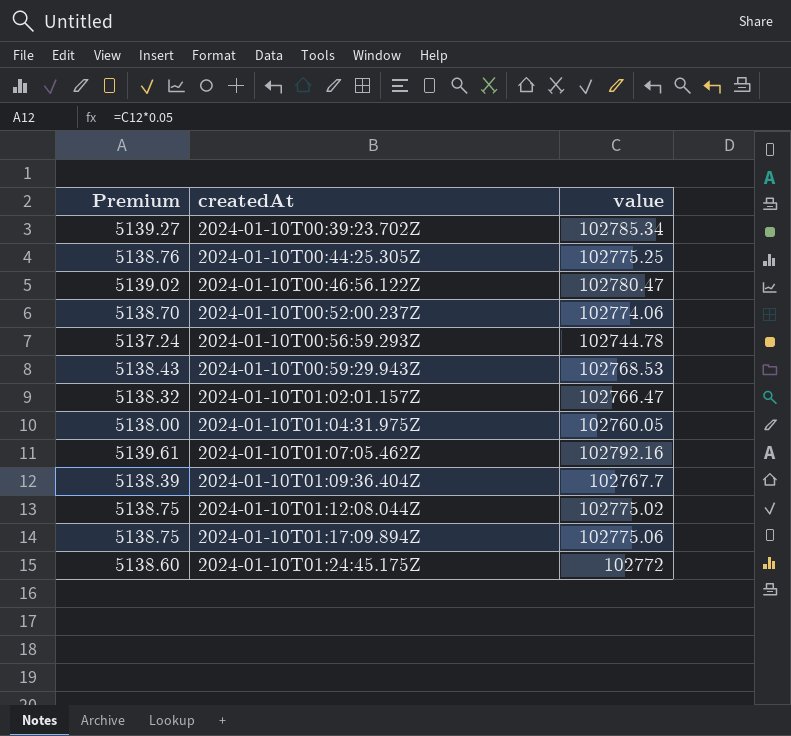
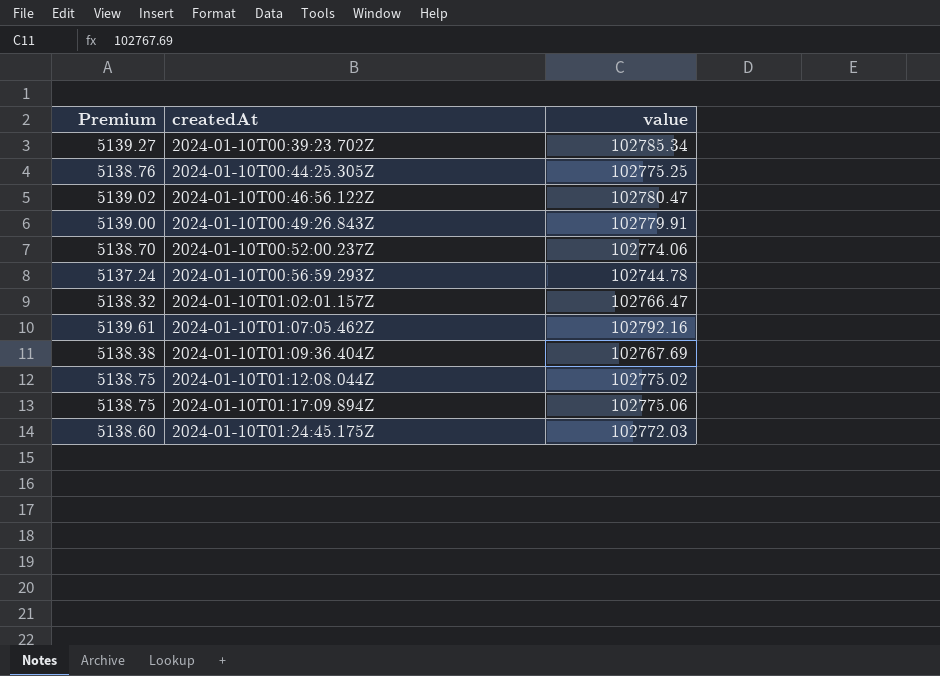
row 2024-01-10T00:59:29.943Z: 5138.43 | 102768.53 -> none
row 2024-01-10T01:04:31.975Z: 5138.00 | 102760.05 -> none
row 2024-01-10T00:49:26.843Z: none -> 5139.00 | 102779.91
2024-01-10T01:09:36.404Z | Premium: 5138.39 -> 5138.38
2024-01-10T01:09:36.404Z | value: 102767.7 -> 102767.69
2024-01-10T01:24:45.175Z | value: 102772 -> 102772.03

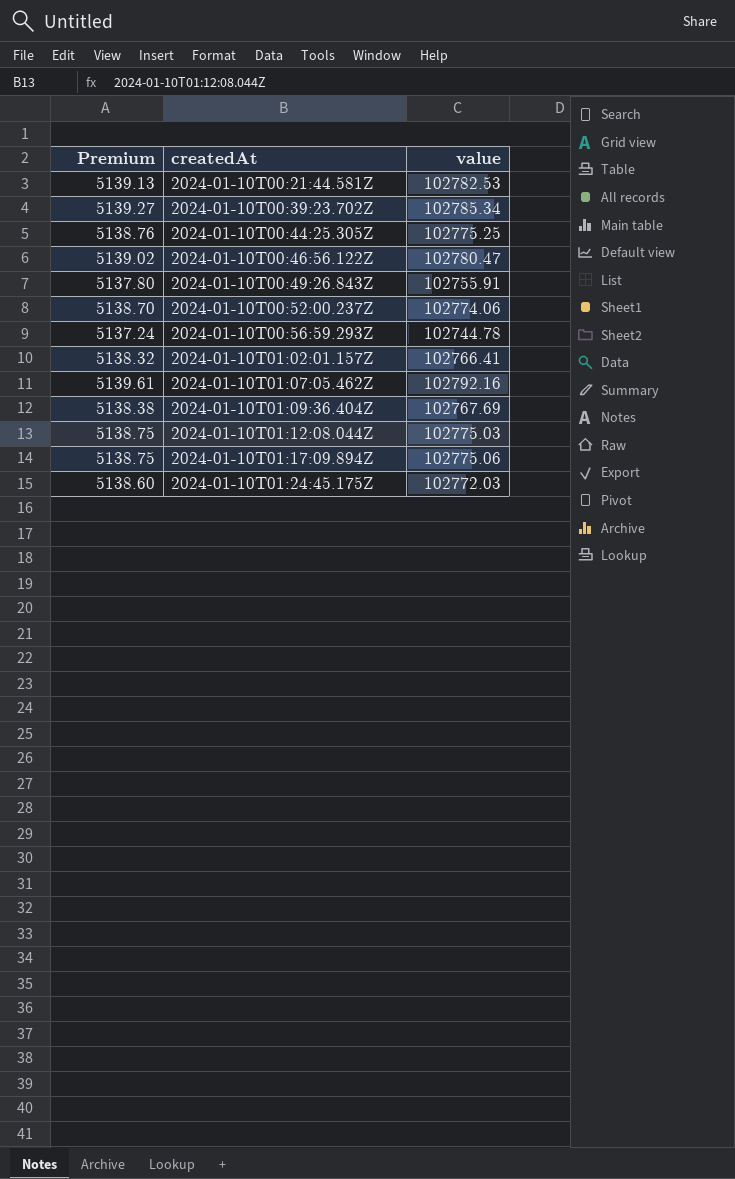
row 2024-01-10T00:21:44.581Z: none -> 5139.13 | 102782.53
2024-01-10T00:49:26.843Z | Premium: 5139.00 -> 5137.80
2024-01-10T00:49:26.843Z | value: 102779.91 -> 102755.91
2024-01-10T01:02:01.157Z | value: 102766.47 -> 102766.41
2024-01-10T01:12:08.044Z | value: 102775.02 -> 102775.03

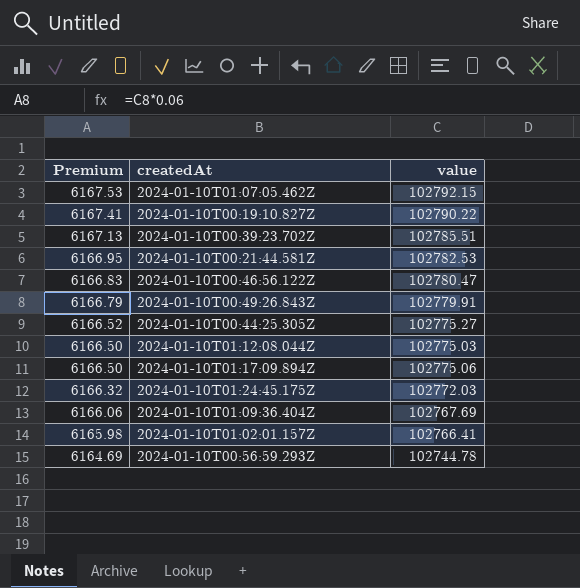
row order: createdAt ascending -> Premium descending
column Premium | formula: [value] * 0.05 -> [value] * 0.06
row 2024-01-10T00:52:00.237Z: 5138.70 | 102774.06 -> none
2024-01-10T01:07:05.462Z | value: 102792.16 -> 102792.15
row 2024-01-10T00:19:10.827Z: none -> 6167.41 | 102790.22
2024-01-10T00:39:23.702Z | value: 102785.34 -> 102785.51
2024-01-10T00:49:26.843Z | value: 102755.91 -> 102779.91
2024-01-10T00:44:25.305Z | value: 102775.25 -> 102775.27

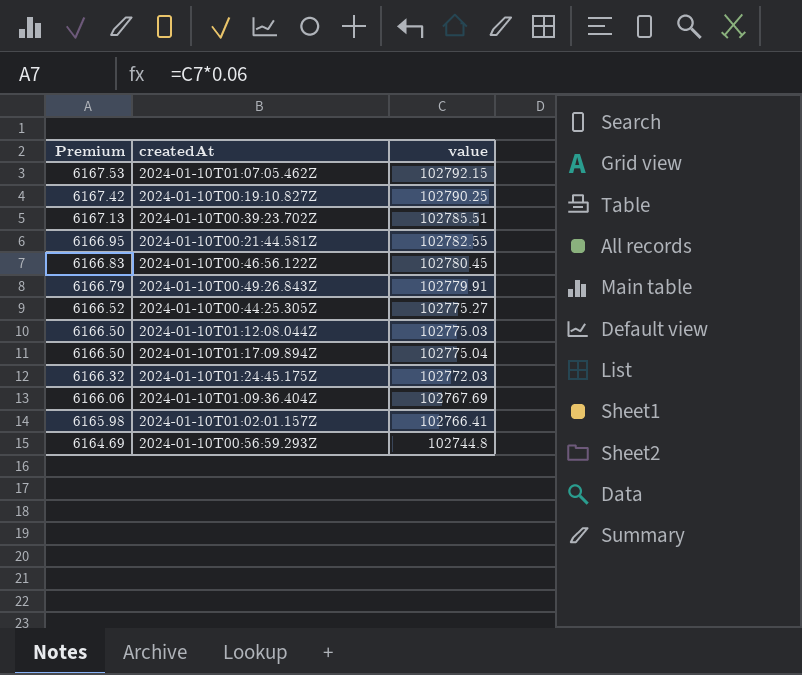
2024-01-10T00:19:10.827Z | Premium: 6167.41 -> 6167.42
2024-01-10T00:19:10.827Z | value: 102790.22 -> 102790.25
2024-01-10T00:21:44.581Z | value: 102782.53 -> 102782.55
2024-01-10T00:46:56.122Z | value: 102780.47 -> 102780.45
2024-01-10T01:17:09.894Z | value: 102775.06 -> 102775.04
2024-01-10T00:56:59.293Z | value: 102744.78 -> 102744.8

